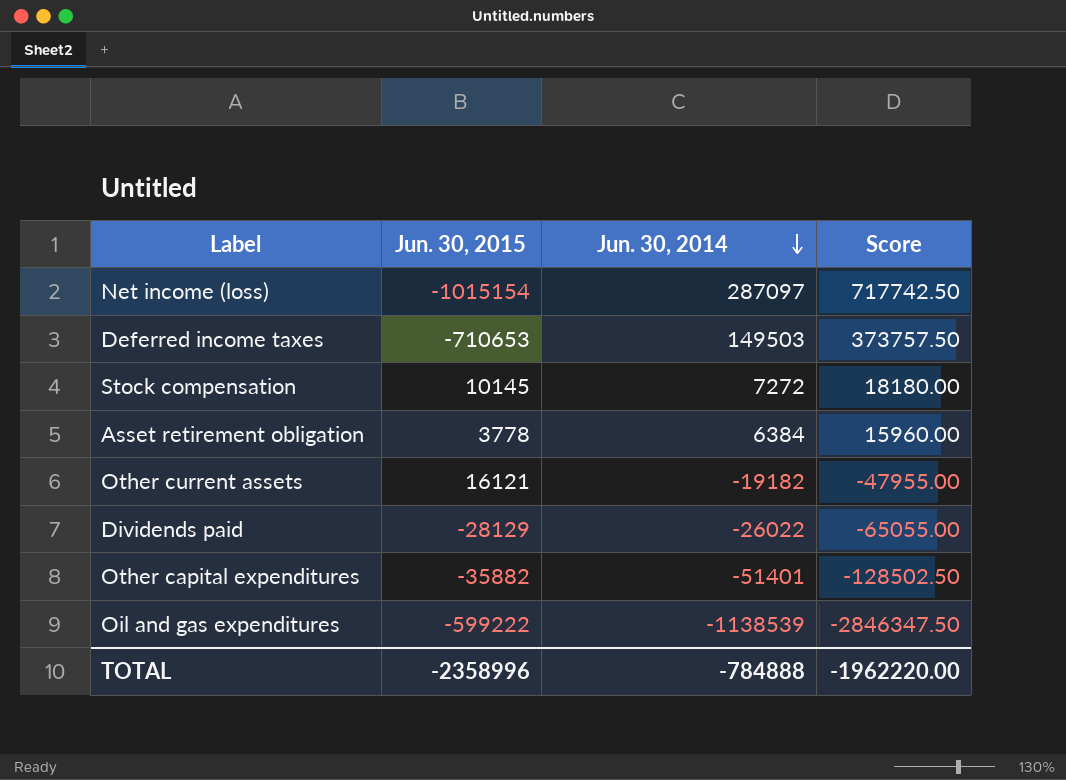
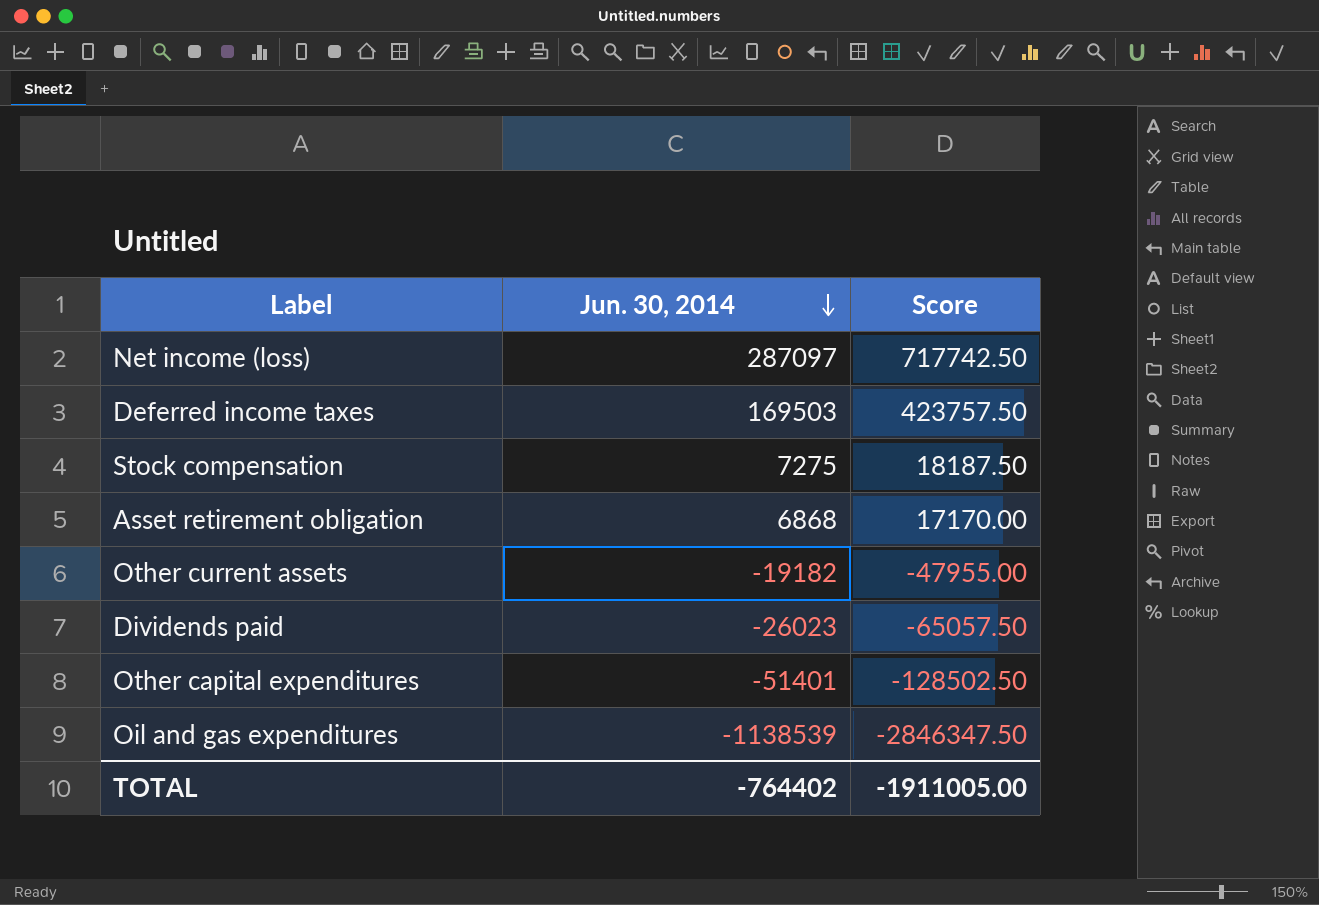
column Jun. 30, 2015 | position: 2 -> none
Deferred income taxes | Jun. 30, 2014: 149503 -> 169503
Deferred income taxes | Score: 373757.50 -> 423757.50
Stock compensation | Jun. 30, 2014: 7272 -> 7275
Stock compensation | Score: 18180.00 -> 18187.50
Asset retirement obligation | Jun. 30, 2014: 6384 -> 6868
Asset retirement obligation | Score: 15960.00 -> 17170.00
Dividends paid | Jun. 30, 2014: -26022 -> -26023
Dividends paid | Score: -65055.00 -> -65057.50
TOTAL | Jun. 30, 2014: -784888 -> -764402
TOTAL | Score: -1962220.00 -> -1911005.00

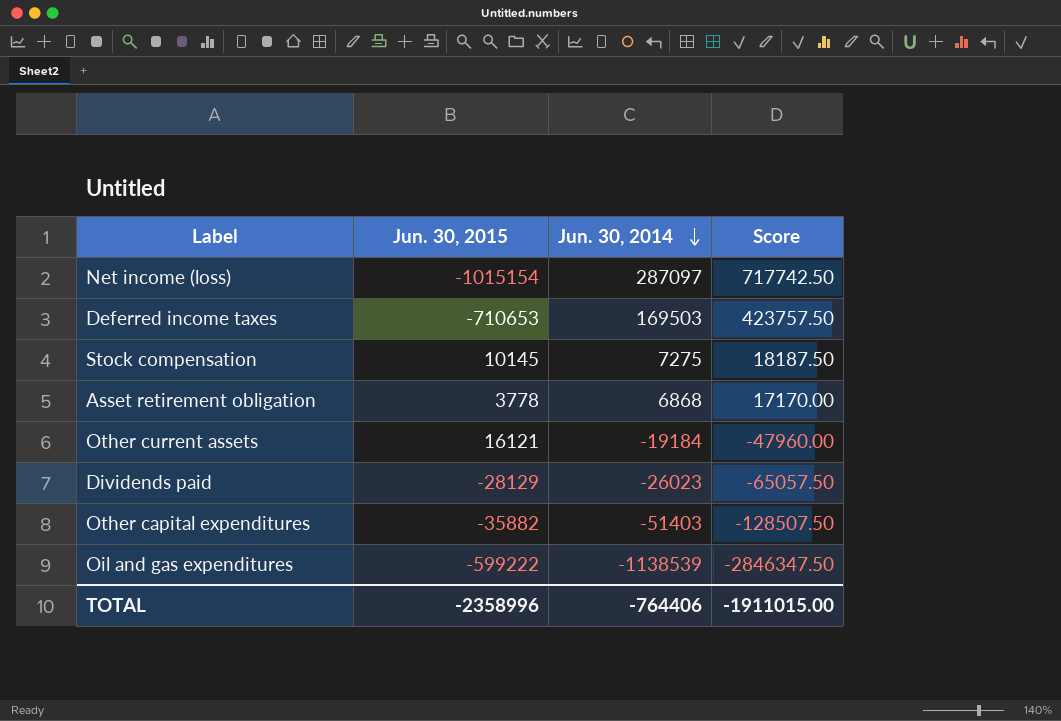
column Jun. 30, 2015 | position: none -> 2
Other current assets | Jun. 30, 2014: -19182 -> -19184
Other current assets | Score: -47955.00 -> -47960.00
Other capital expenditures | Jun. 30, 2014: -51401 -> -51403
Other capital expenditures | Score: -128502.50 -> -128507.50
TOTAL | Jun. 30, 2014: -764402 -> -764406
TOTAL | Score: -1911005.00 -> -1911015.00

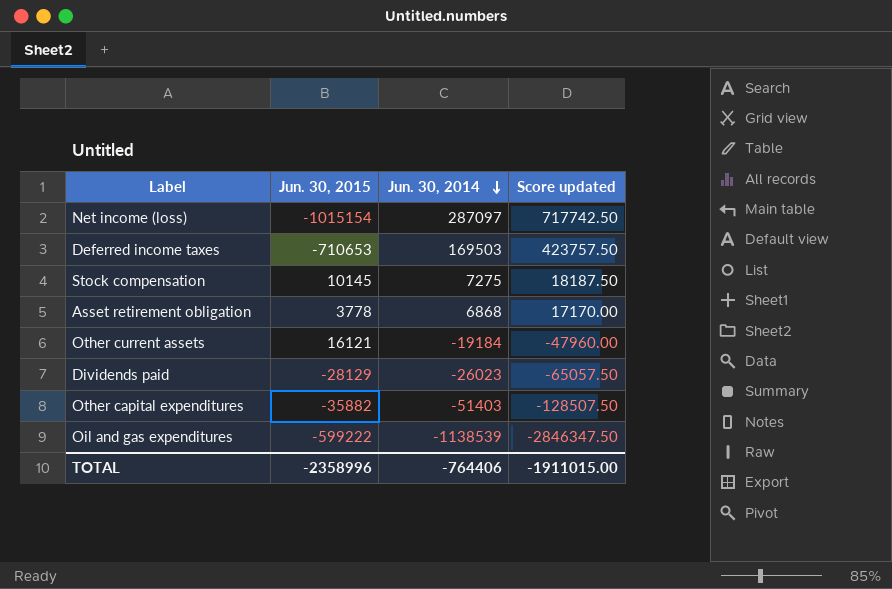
column name: Score -> Score updated

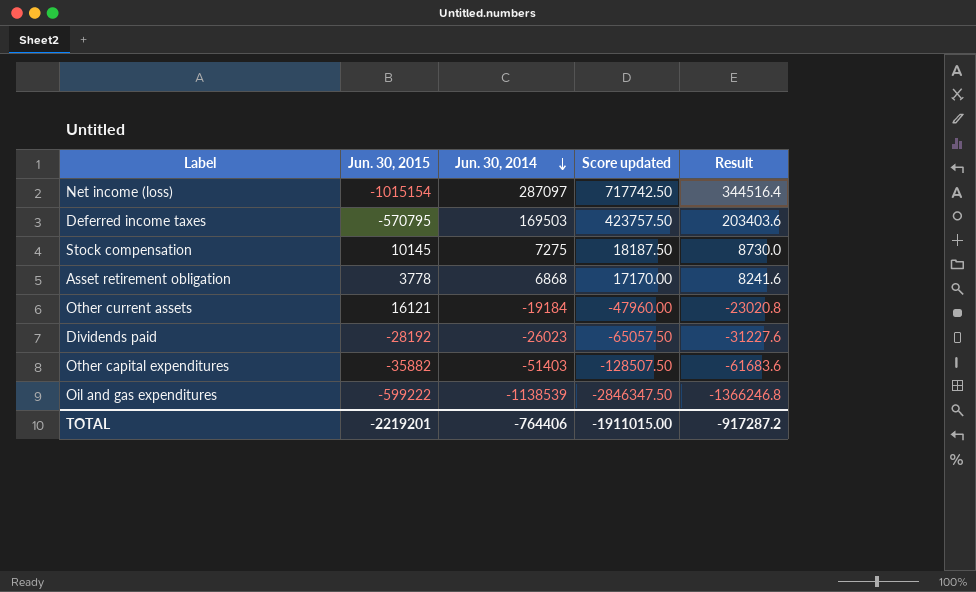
column Result | formula: none -> [Jun. 30, 2014] * 1.2
Deferred income taxes | Jun. 30, 2015: -710653 -> -570795
Dividends paid | Jun. 30, 2015: -28129 -> -28192
TOTAL | Jun. 30, 2015: -2358996 -> -2219201

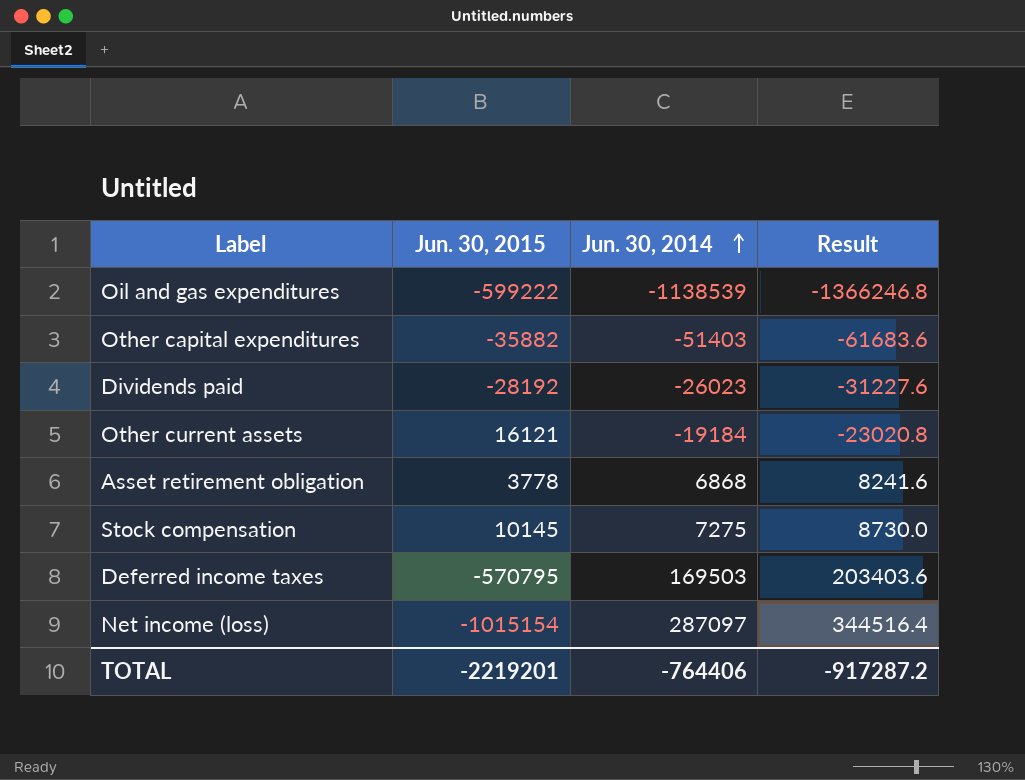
row order: Jun. 30, 2014 descending -> Jun. 30, 2014 ascending
column Score updated | formula: [Jun. 30, 2014] * 2.5 -> none

